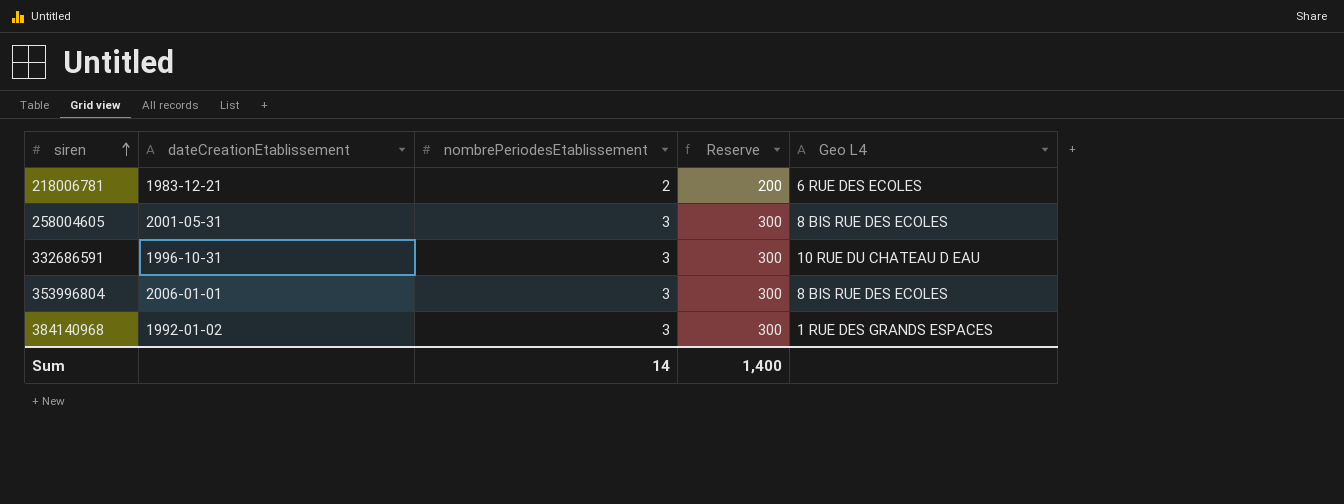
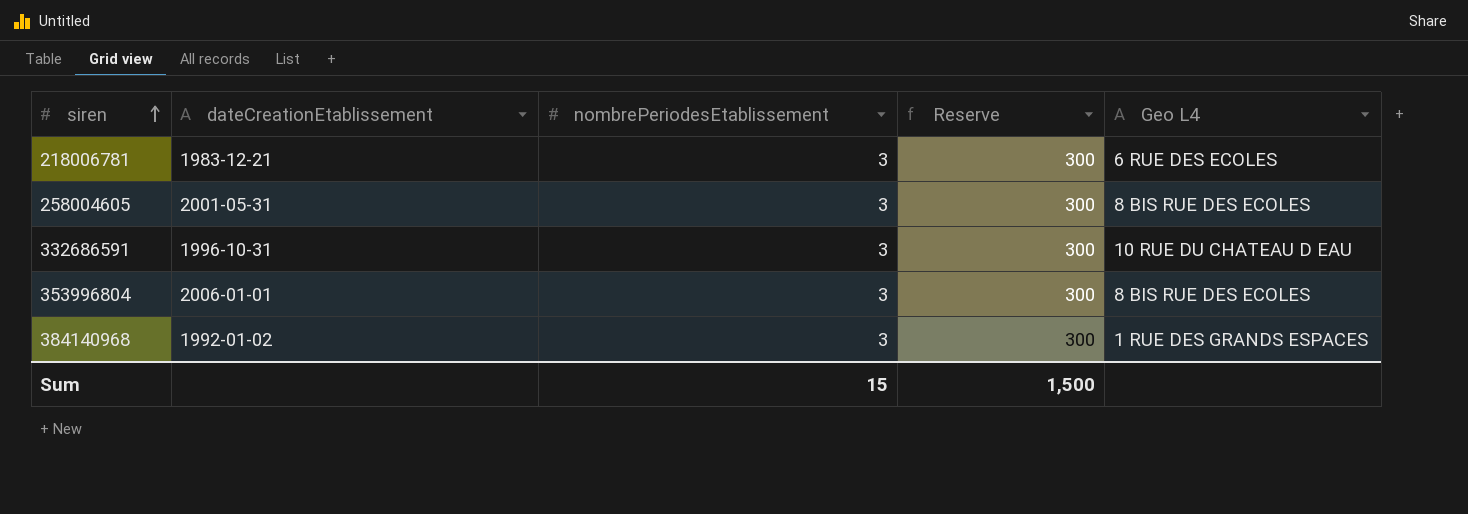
218006781 | nombrePeriodesEtablissement: 2 -> 3
218006781 | Reserve: 200 -> 300
Sum | nombrePeriodesEtablissement: 14 -> 15
Sum | Reserve: 1,400 -> 1,500

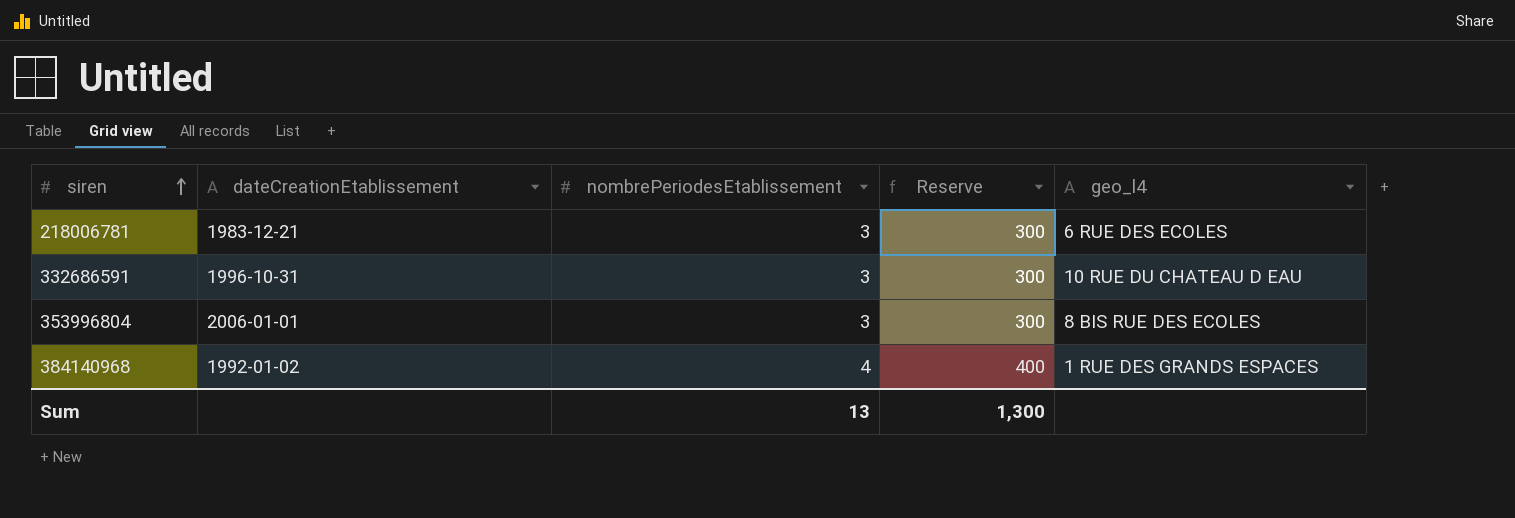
column name: Geo L4 -> geo_l4
row 258004605: 2001-05-31 | 3 | 300 | 8 BIS RUE DES ECOLES -> none
384140968 | nombrePeriodesEtablissement: 3 -> 4
384140968 | Reserve: 300 -> 400
Sum | nombrePeriodesEtablissement: 15 -> 13
Sum | Reserve: 1,500 -> 1,300

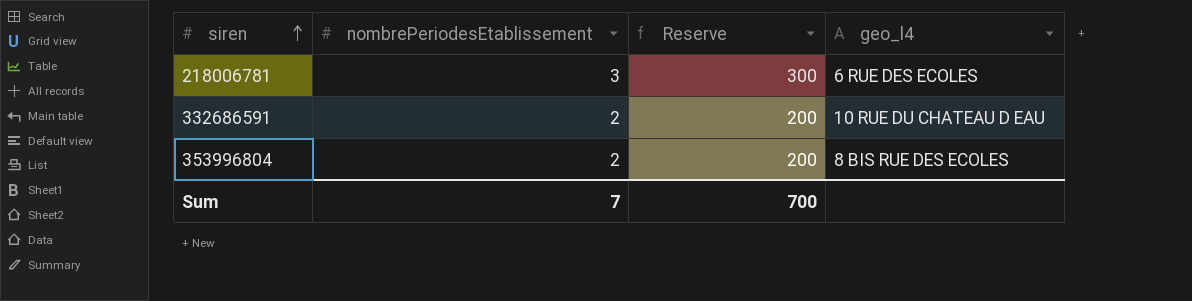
column dateCreationEtablissement | position: 2 -> none
row 384140968: 1992-01-02 | 4 | 400 | 1 RUE DES GRANDS ESPACES -> none
332686591 | nombrePeriodesEtablissement: 3 -> 2
332686591 | Reserve: 300 -> 200
353996804 | nombrePeriodesEtablissement: 3 -> 2
353996804 | Reserve: 300 -> 200
Sum | nombrePeriodesEtablissement: 13 -> 7
Sum | Reserve: 1,300 -> 700

